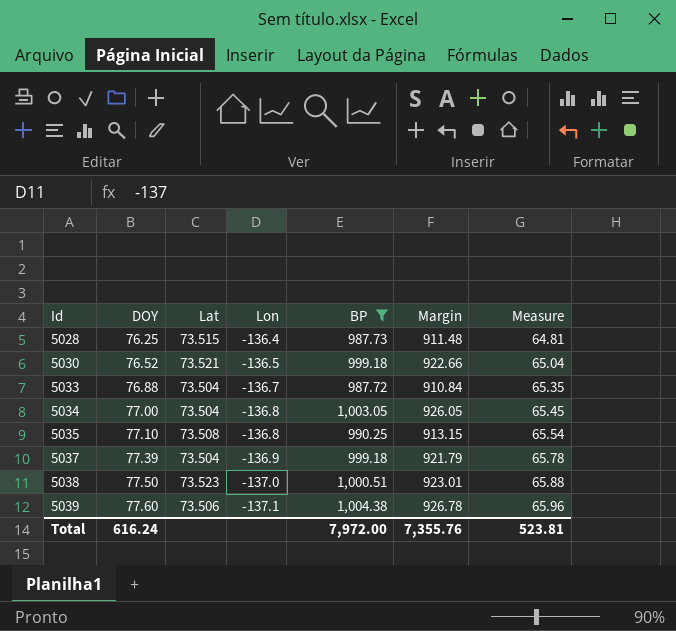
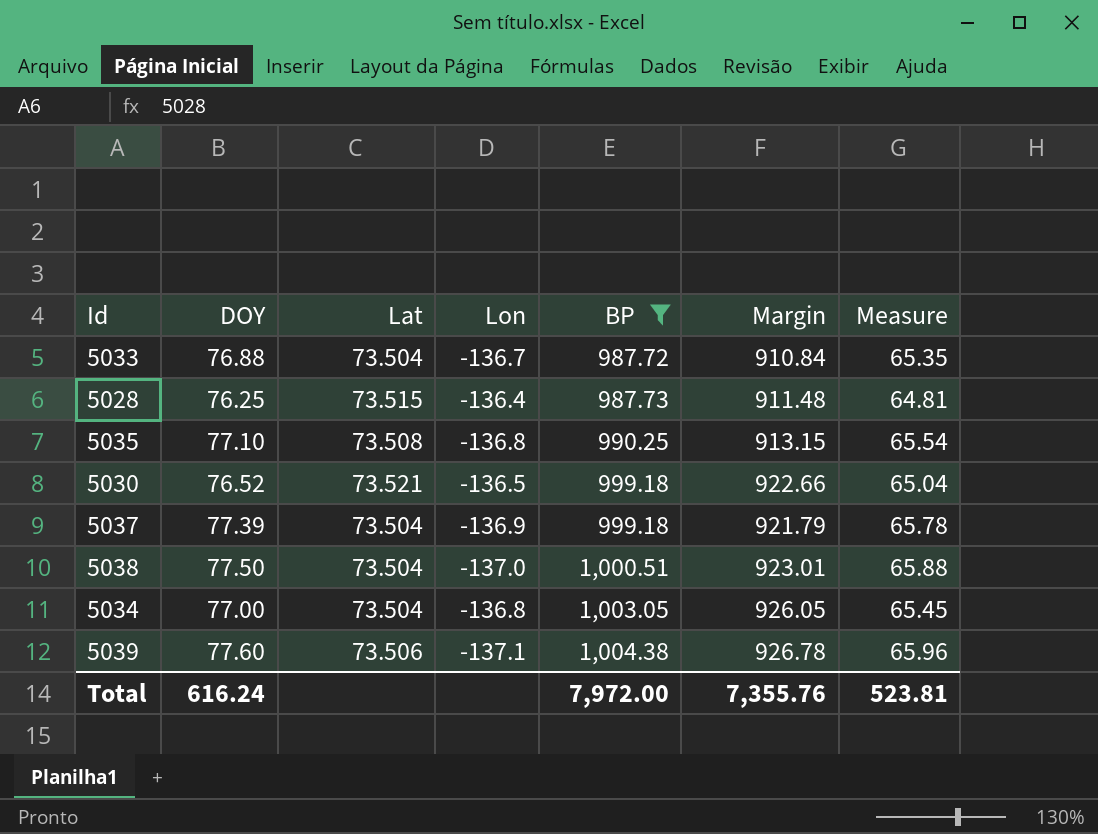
row order: Id ascending -> BP ascending
5038 | Lat: 73.523 -> 73.504

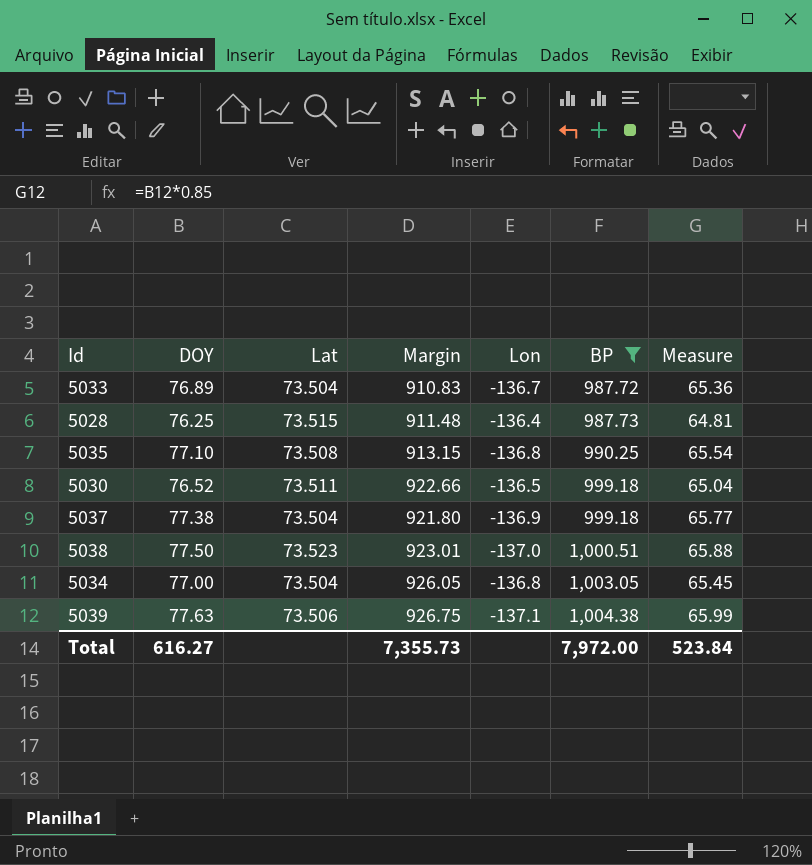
column Margin | position: 6 -> 4
5033 | DOY: 76.88 -> 76.89
5033 | Margin: 910.84 -> 910.83
5033 | Measure: 65.35 -> 65.36
5030 | Lat: 73.521 -> 73.511
5037 | DOY: 77.39 -> 77.38
5037 | Margin: 921.79 -> 921.80
5037 | Measure: 65.78 -> 65.77
5038 | Lat: 73.504 -> 73.523
5039 | DOY: 77.60 -> 77.63
5039 | Margin: 926.78 -> 926.75
5039 | Measure: 65.96 -> 65.99
Total | DOY: 616.24 -> 616.27
Total | Margin: 7,355.76 -> 7,355.73
Total | Measure: 523.81 -> 523.84

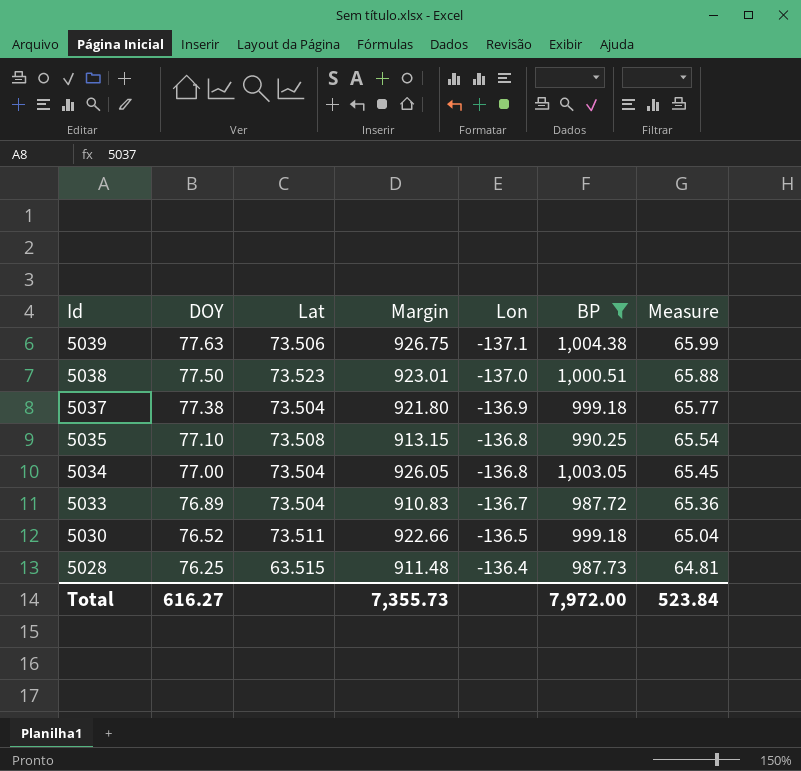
row order: BP ascending -> Id descending
5028 | Lat: 73.515 -> 63.515

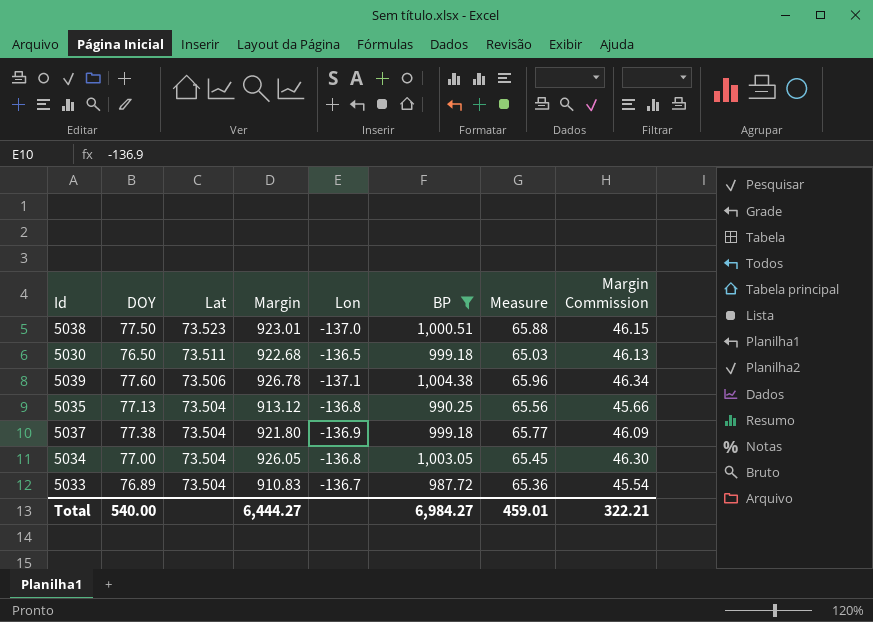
row order: Id descending -> Lat descending
column Margin Commission | formula: none -> [Margin] * 0.05
row 5028: 76.25 | 63.515 | 911.48 | -136.4 | 987.73 | 64.81 -> none
5030 | DOY: 76.52 -> 76.50
5030 | Margin: 922.66 -> 922.68
5030 | Measure: 65.04 -> 65.03
5039 | DOY: 77.63 -> 77.60
5039 | Margin: 926.75 -> 926.78
5039 | Measure: 65.99 -> 65.96
5035 | DOY: 77.10 -> 77.13
5035 | Lat: 73.508 -> 73.504
5035 | Margin: 913.15 -> 913.12
5035 | Measure: 65.54 -> 65.56
Total | DOY: 616.27 -> 540.00
Total | Margin: 7,355.73 -> 6,444.27
Total | BP: 7,972.00 -> 6,984.27
Total | Measure: 523.84 -> 459.01

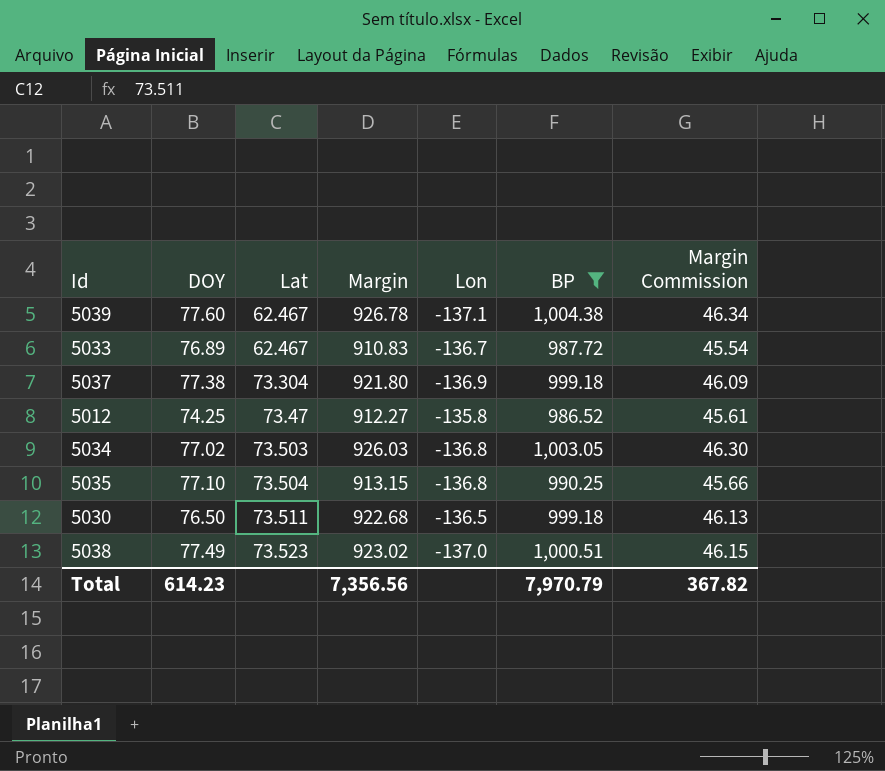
row order: Lat descending -> Lat ascending
column Measure | formula: [DOY] * 0.85 -> none
5039 | Lat: 73.506 -> 62.467
5033 | Lat: 73.504 -> 62.467
5037 | Lat: 73.504 -> 73.304
row 5012: none -> 74.25 | 73.47 | 912.27 | -135.8 | 986.52 | 45.61
5034 | DOY: 77.00 -> 77.02
5034 | Lat: 73.504 -> 73.503
5034 | Margin: 926.05 -> 926.03
5035 | DOY: 77.13 -> 77.10
5035 | Margin: 913.12 -> 913.15
5038 | DOY: 77.50 -> 77.49
5038 | Margin: 923.01 -> 923.02
Total | DOY: 540.00 -> 614.23
Total | Margin: 6,444.27 -> 7,356.56
Total | BP: 6,984.27 -> 7,970.79
Total | Margin Commission: 322.21 -> 367.82

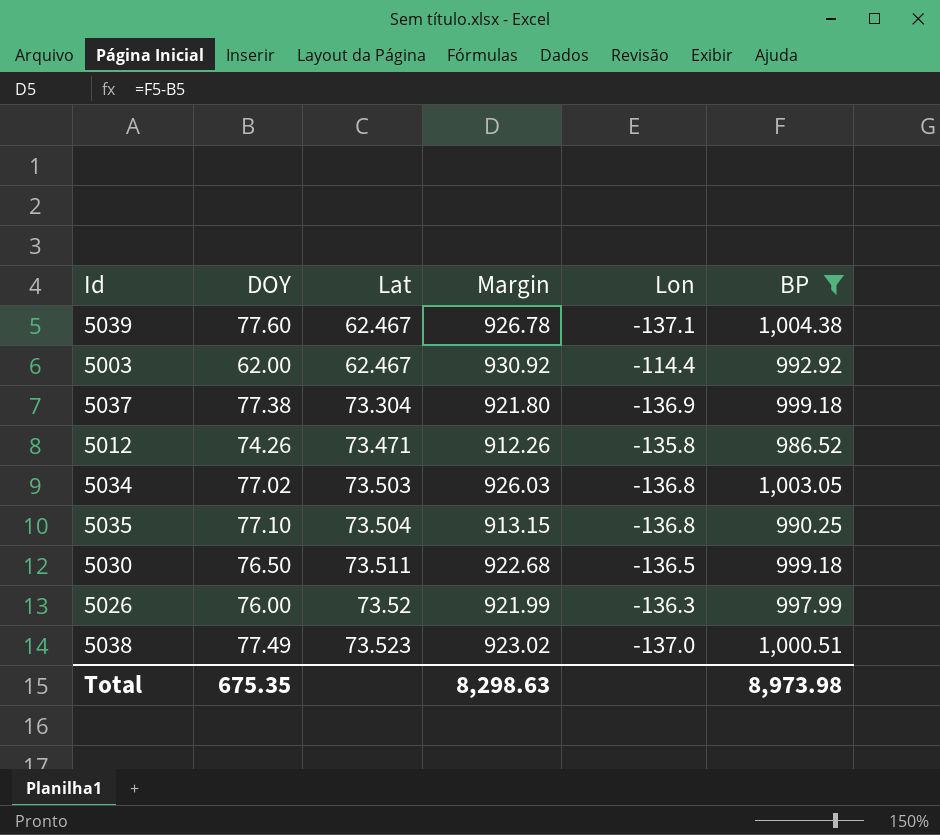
column Margin Commission | formula: [Margin] * 0.05 -> none
row 5033: 76.89 | 62.467 | 910.83 | -136.7 | 987.72 | 45.54 -> none
row 5003: none -> 62.00 | 62.467 | 930.92 | -114.4 | 992.92
5012 | DOY: 74.25 -> 74.26
5012 | Lat: 73.47 -> 73.471
5012 | Margin: 912.27 -> 912.26
row 5026: none -> 76.00 | 73.52 | 921.99 | -136.3 | 997.99
Total | DOY: 614.23 -> 675.35
Total | Margin: 7,356.56 -> 8,298.63
Total | BP: 7,970.79 -> 8,973.98

